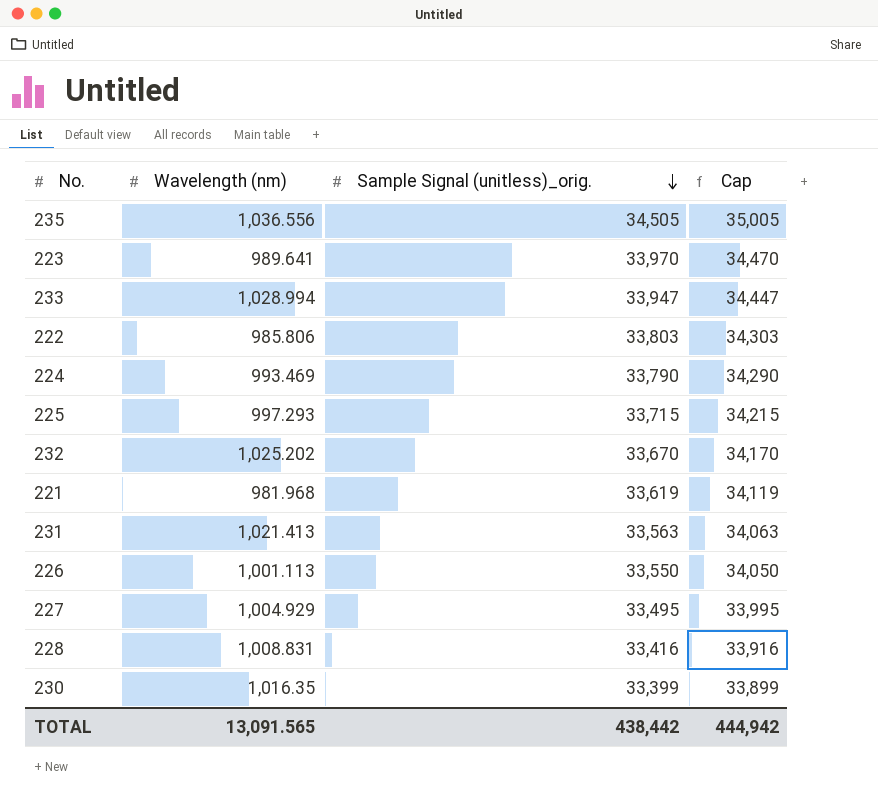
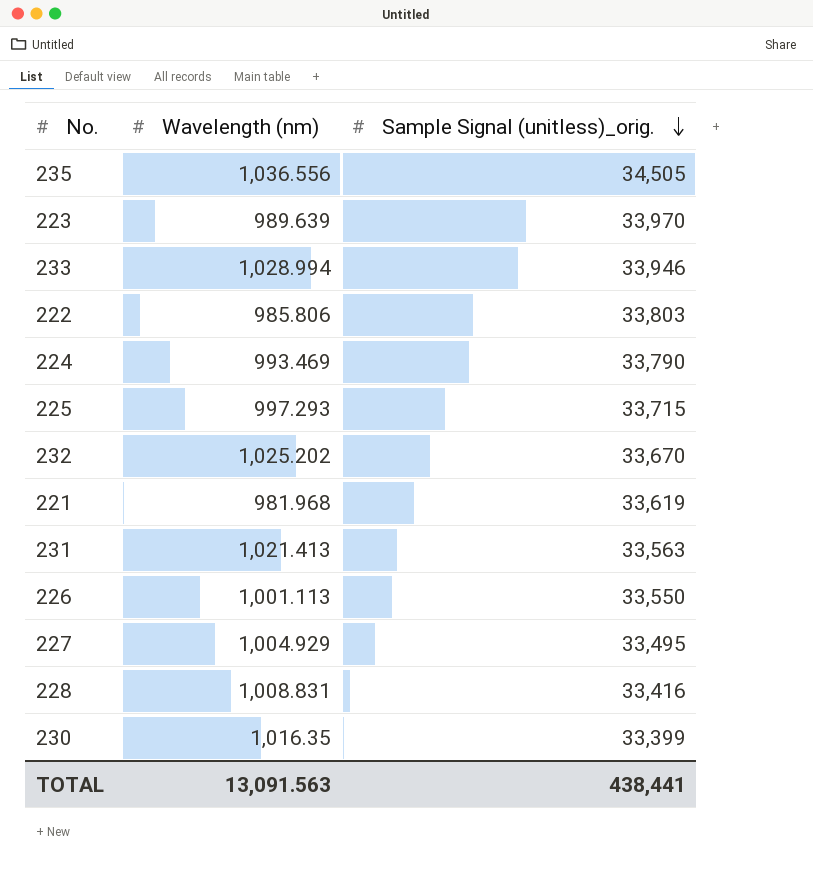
column Cap | formula: [Sample Signal (unitless)_orig.] + 500 -> none
223 | Wavelength (nm): 989.641 -> 989.639
233 | Sample Signal (unitless)_orig.: 33,947 -> 33,946
TOTAL | Wavelength (nm): 13,091.565 -> 13,091.563
TOTAL | Sample Signal (unitless)_orig.: 438,442 -> 438,441

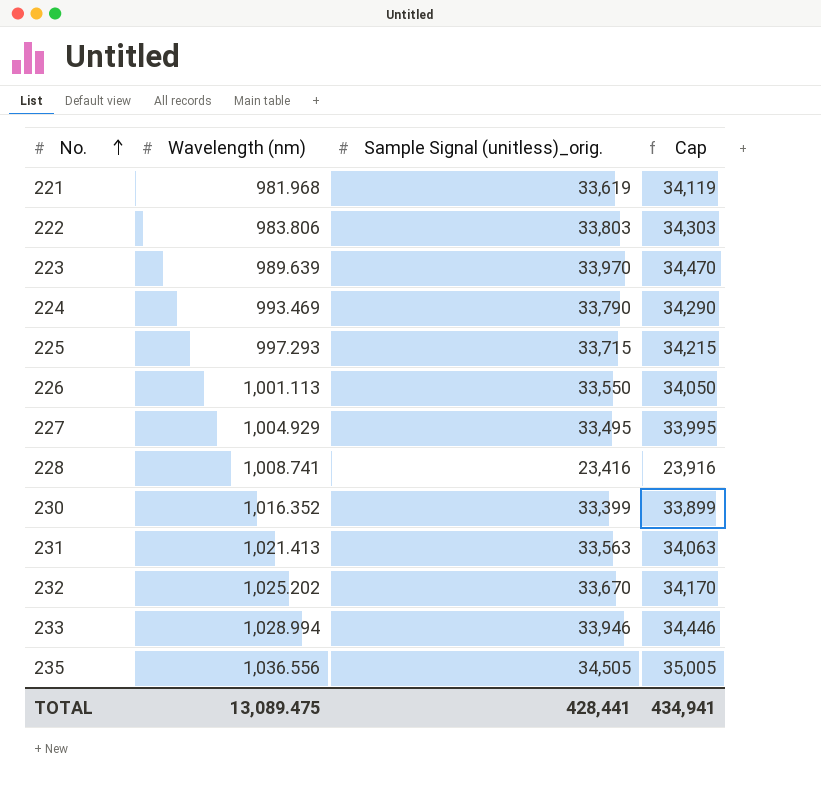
row order: Sample Signal (unitless)_orig. descending -> No. ascending
column Cap | formula: none -> [Sample Signal (unitless)_orig.] + 500
222 | Wavelength (nm): 985.806 -> 983.806
228 | Wavelength (nm): 1,008.831 -> 1,008.741
228 | Sample Signal (unitless)_orig.: 33,416 -> 23,416
230 | Wavelength (nm): 1,016.35 -> 1,016.352
TOTAL | Wavelength (nm): 13,091.563 -> 13,089.475
TOTAL | Sample Signal (unitless)_orig.: 438,441 -> 428,441

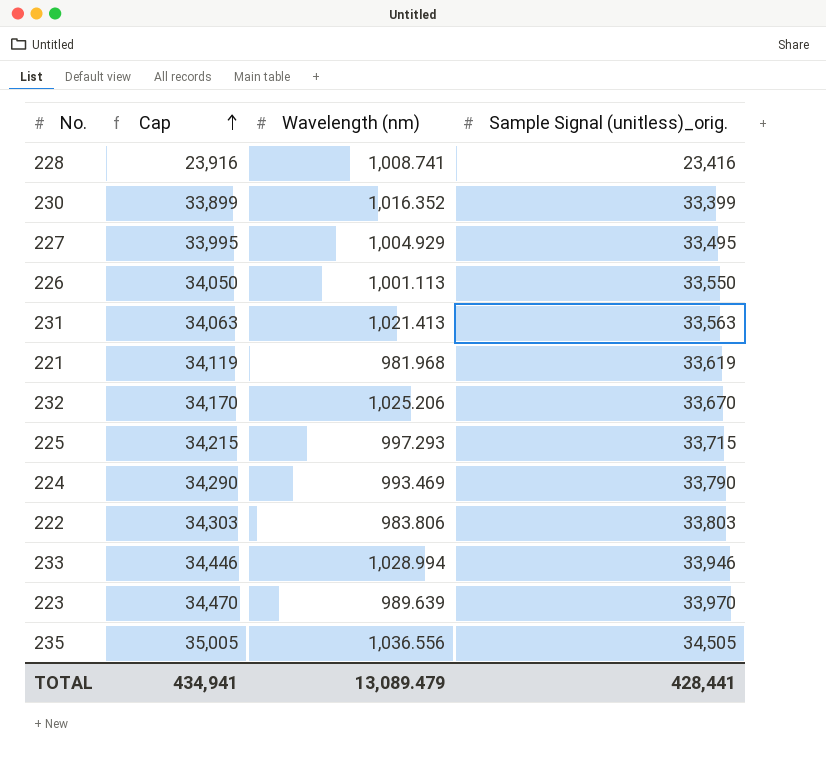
row order: No. ascending -> Cap ascending
column Cap | position: 4 -> 2
232 | Wavelength (nm): 1,025.202 -> 1,025.206
TOTAL | Wavelength (nm): 13,089.475 -> 13,089.479

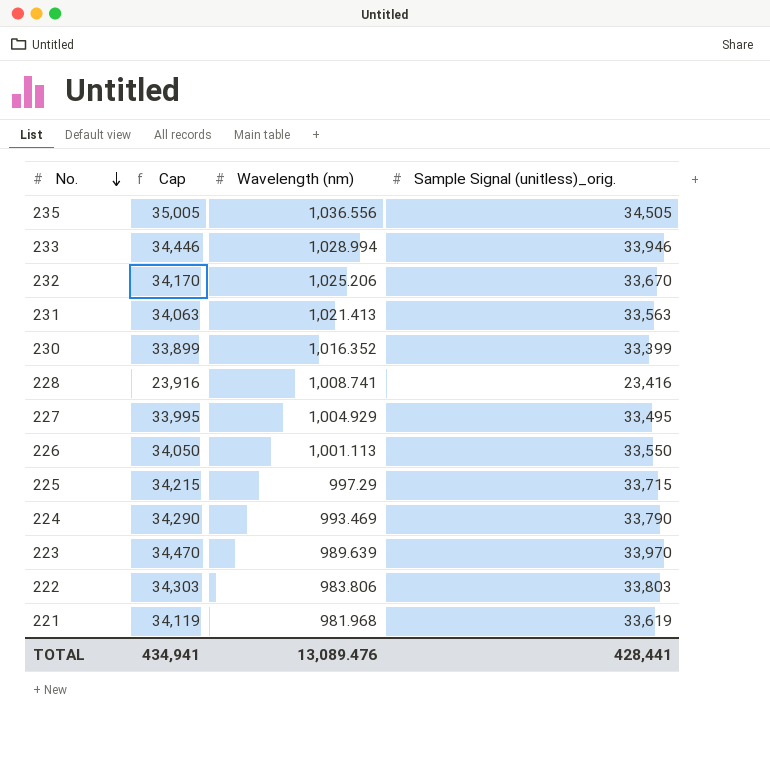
row order: Cap ascending -> No. descending
225 | Wavelength (nm): 997.293 -> 997.29
TOTAL | Wavelength (nm): 13,089.479 -> 13,089.476

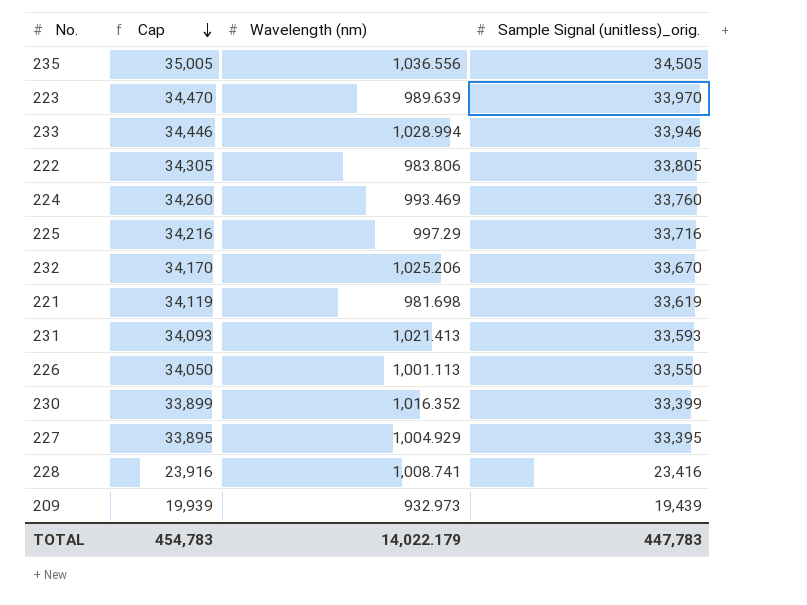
row order: No. descending -> Cap descending
222 | Cap: 34,303 -> 34,305
222 | Sample Signal (unitless)_orig.: 33,803 -> 33,805
224 | Cap: 34,290 -> 34,260
224 | Sample Signal (unitless)_orig.: 33,790 -> 33,760
225 | Cap: 34,215 -> 34,216
225 | Sample Signal (unitless)_orig.: 33,715 -> 33,716
221 | Wavelength (nm): 981.968 -> 981.698
231 | Cap: 34,063 -> 34,093
231 | Sample Signal (unitless)_orig.: 33,563 -> 33,593
227 | Cap: 33,995 -> 33,895
227 | Sample Signal (unitless)_orig.: 33,495 -> 33,395
row 209: none -> 19,939 | 932.973 | 19,439
TOTAL | Cap: 434,941 -> 454,783
TOTAL | Wavelength (nm): 13,089.476 -> 14,022.179
TOTAL | Sample Signal (unitless)_orig.: 428,441 -> 447,783

